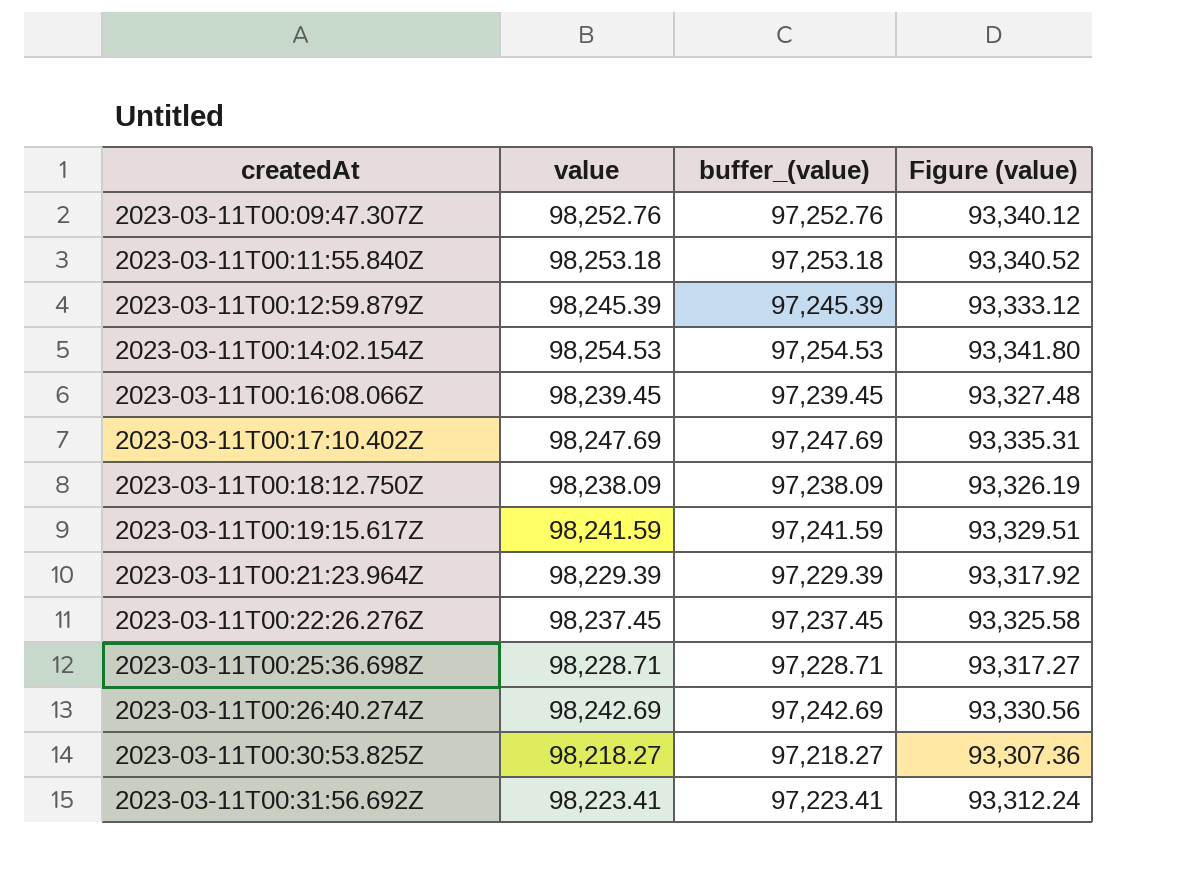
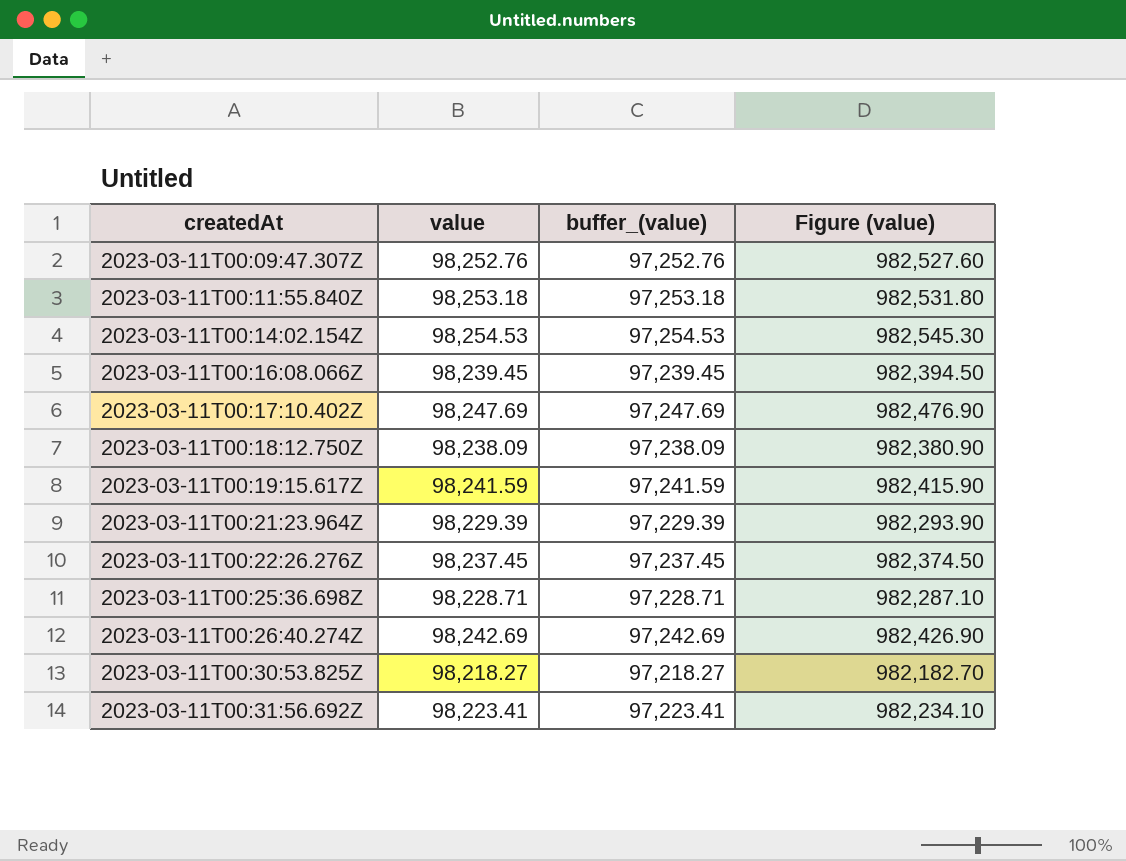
column Figure (value) | formula: [value] * 0.95 -> [value] * 10
row 2023-03-11T00:12:59.879Z: 98,245.39 | 97,245.39 | 93,333.12 -> none

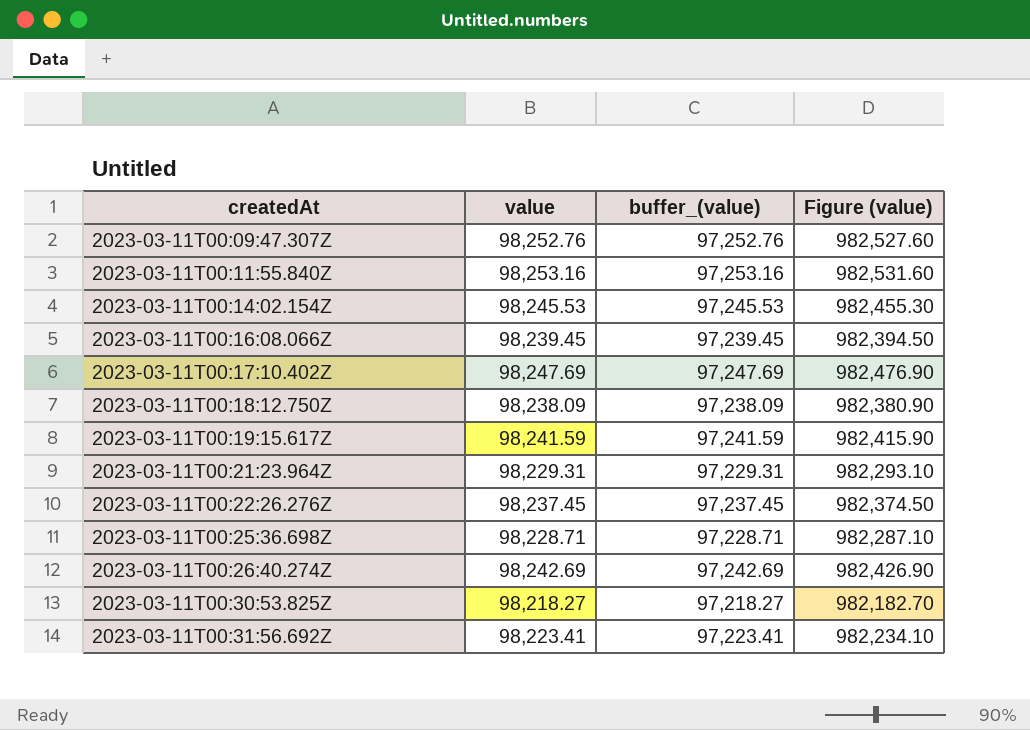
2023-03-11T00:11:55.840Z | value: 98,253.18 -> 98,253.16
2023-03-11T00:11:55.840Z | buffer_(value): 97,253.18 -> 97,253.16
2023-03-11T00:11:55.840Z | Figure (value): 982,531.80 -> 982,531.60
2023-03-11T00:14:02.154Z | value: 98,254.53 -> 98,245.53
2023-03-11T00:14:02.154Z | buffer_(value): 97,254.53 -> 97,245.53
2023-03-11T00:14:02.154Z | Figure (value): 982,545.30 -> 982,455.30
2023-03-11T00:21:23.964Z | value: 98,229.39 -> 98,229.31
2023-03-11T00:21:23.964Z | buffer_(value): 97,229.39 -> 97,229.31
2023-03-11T00:21:23.964Z | Figure (value): 982,293.90 -> 982,293.10

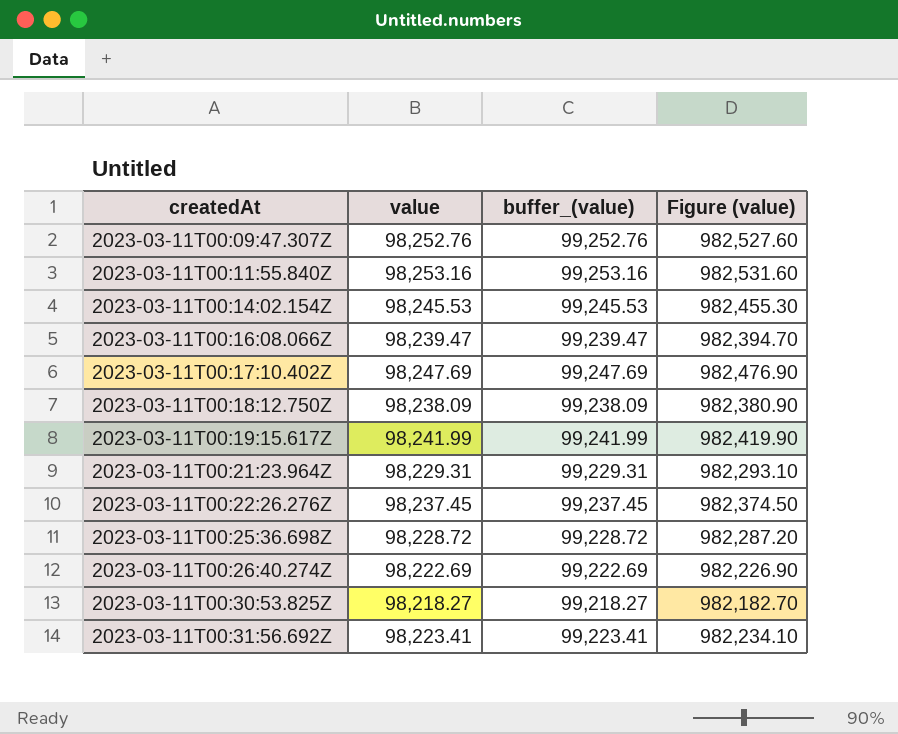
column buffer_(value) | formula: [value] - 1000 -> [value] + 1000
2023-03-11T00:16:08.066Z | value: 98,239.45 -> 98,239.47
2023-03-11T00:16:08.066Z | Figure (value): 982,394.50 -> 982,394.70
2023-03-11T00:19:15.617Z | value: 98,241.59 -> 98,241.99
2023-03-11T00:19:15.617Z | Figure (value): 982,415.90 -> 982,419.90
2023-03-11T00:25:36.698Z | value: 98,228.71 -> 98,228.72
2023-03-11T00:25:36.698Z | Figure (value): 982,287.10 -> 982,287.20
2023-03-11T00:26:40.274Z | value: 98,242.69 -> 98,222.69
2023-03-11T00:26:40.274Z | Figure (value): 982,426.90 -> 982,226.90

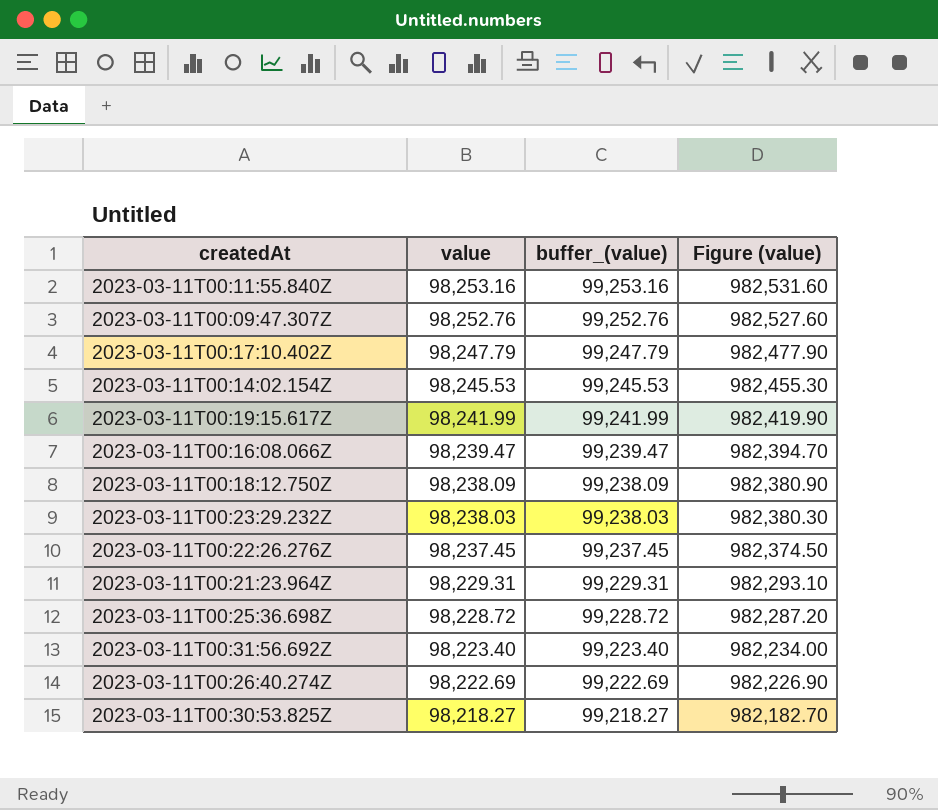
row order: createdAt ascending -> value descending
2023-03-11T00:17:10.402Z | value: 98,247.69 -> 98,247.79
2023-03-11T00:17:10.402Z | buffer_(value): 99,247.69 -> 99,247.79
2023-03-11T00:17:10.402Z | Figure (value): 982,476.90 -> 982,477.90
row 2023-03-11T00:23:29.232Z: none -> 98,238.03 | 99,238.03 | 982,380.30
2023-03-11T00:31:56.692Z | value: 98,223.41 -> 98,223.40
2023-03-11T00:31:56.692Z | buffer_(value): 99,223.41 -> 99,223.40
2023-03-11T00:31:56.692Z | Figure (value): 982,234.10 -> 982,234.00

